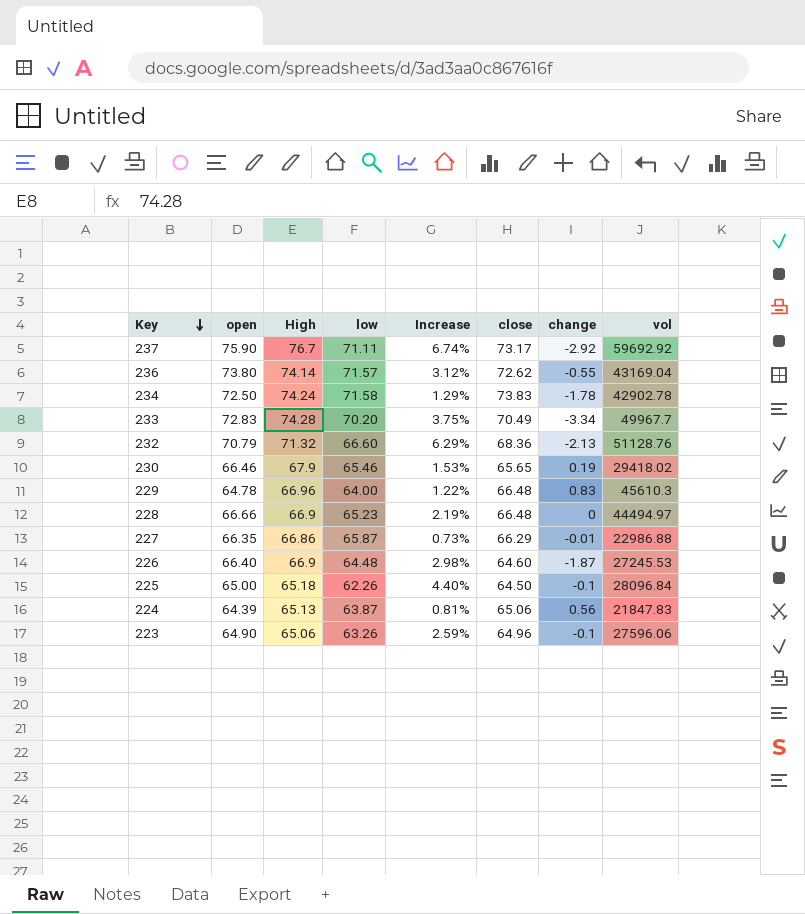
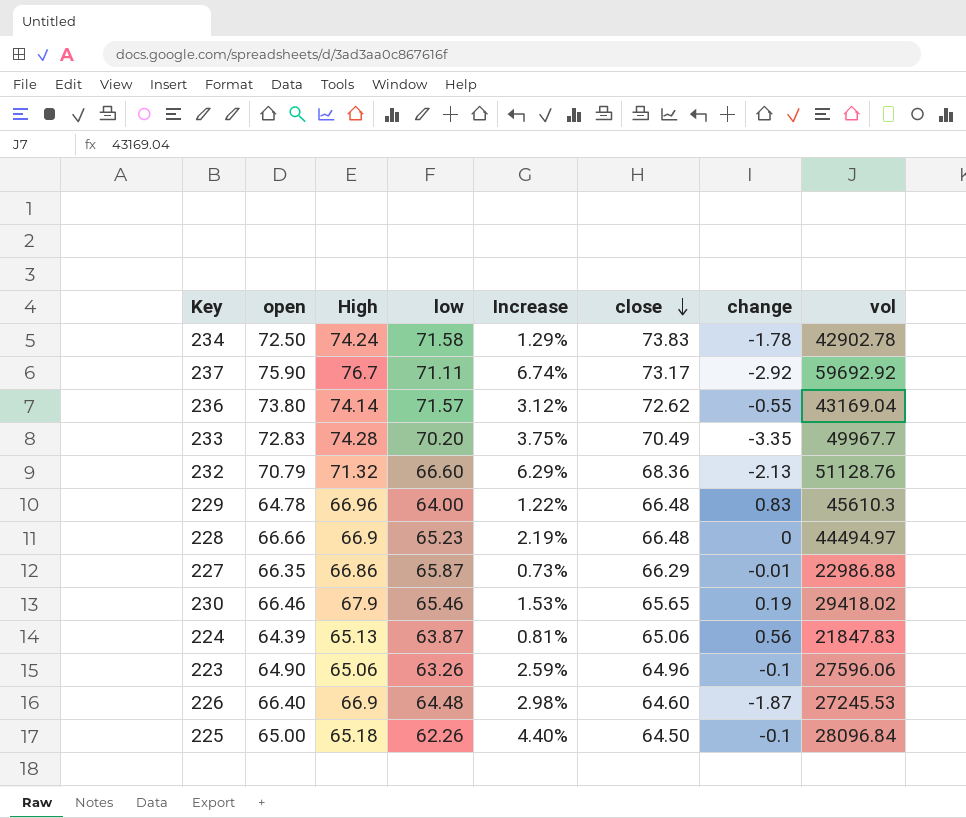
row order: Key descending -> close descending
233 | change: -3.34 -> -3.35

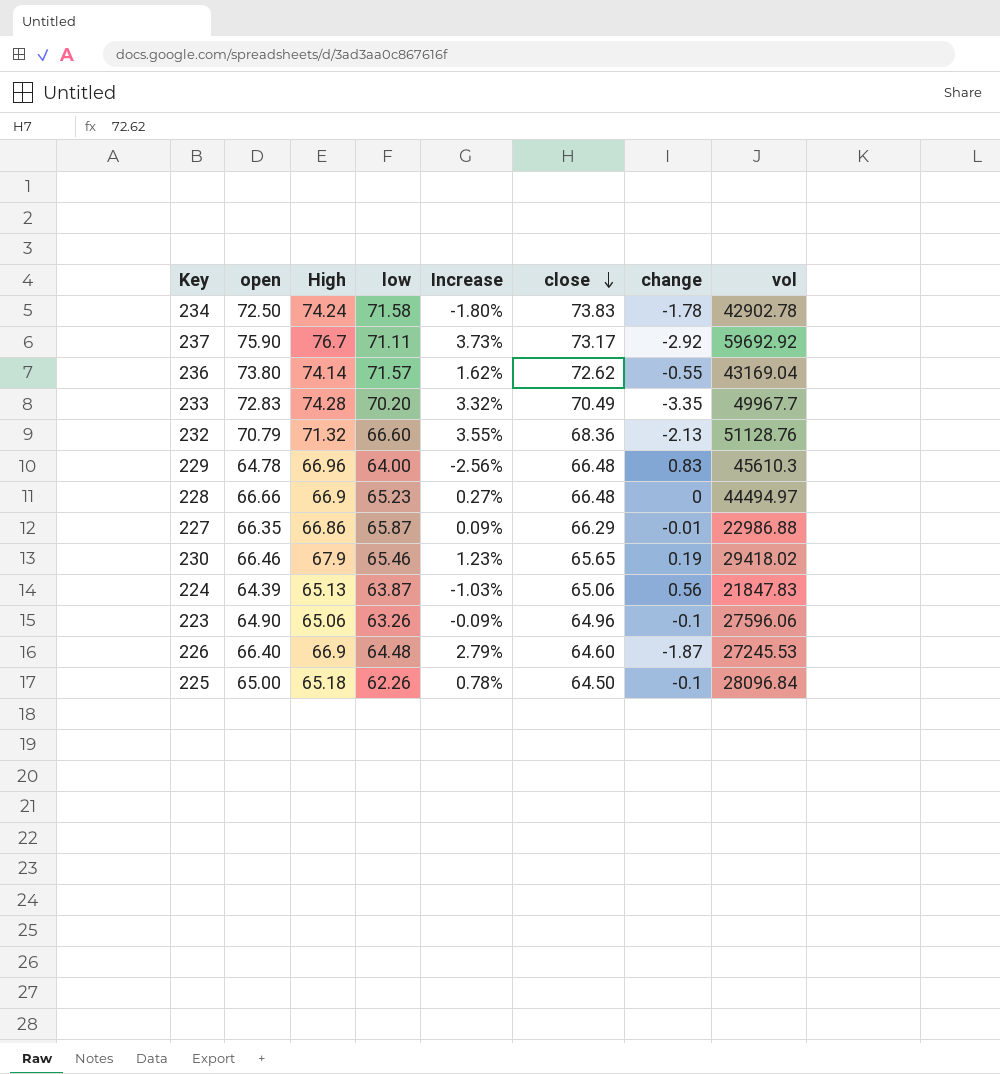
column Increase | formula: ([open] - [low]) / [low] -> ([open] - [close]) / [close]

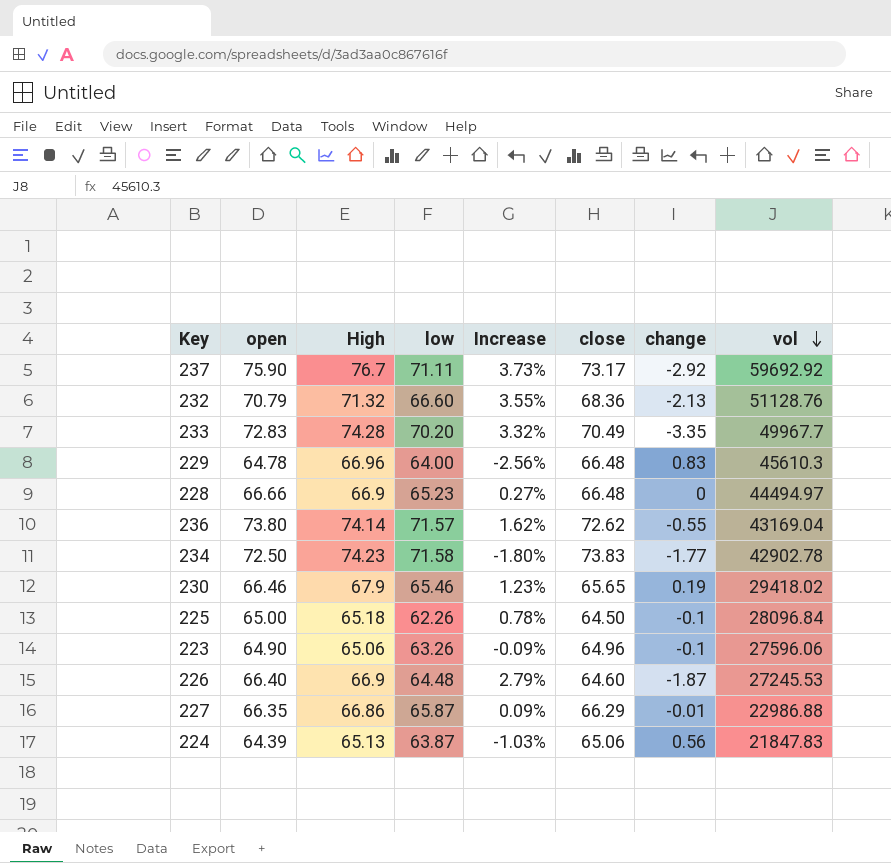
row order: close descending -> vol descending
234 | High: 74.24 -> 74.23
234 | change: -1.78 -> -1.77

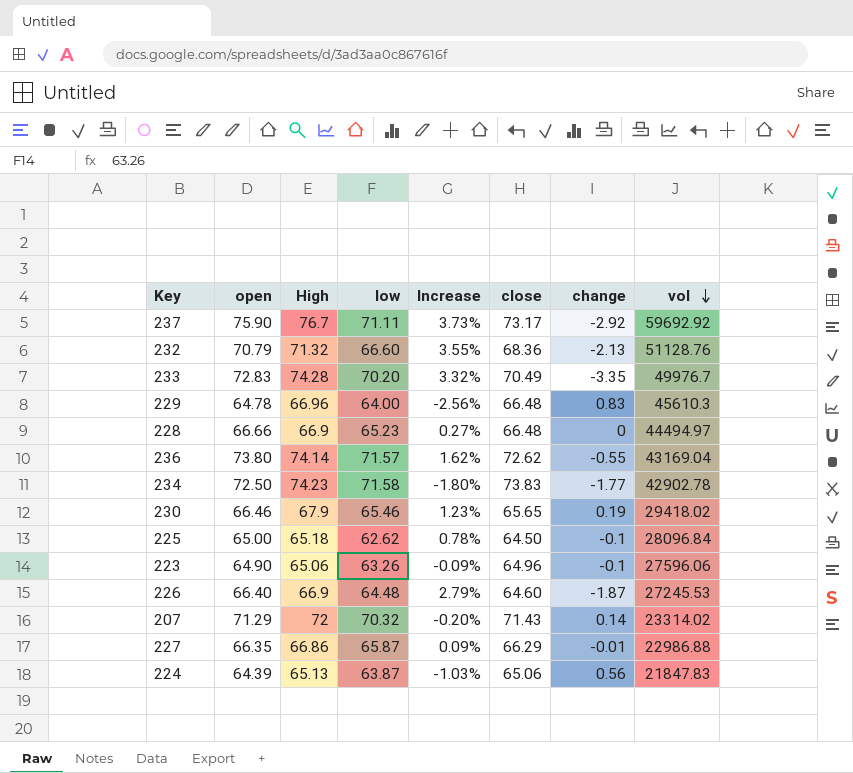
233 | vol: 49967.7 -> 49976.7
225 | low: 62.26 -> 62.62
row 207: none -> 71.29 | 72 | 70.32 | -0.20% | 71.43 | 0.14 | 23314.02

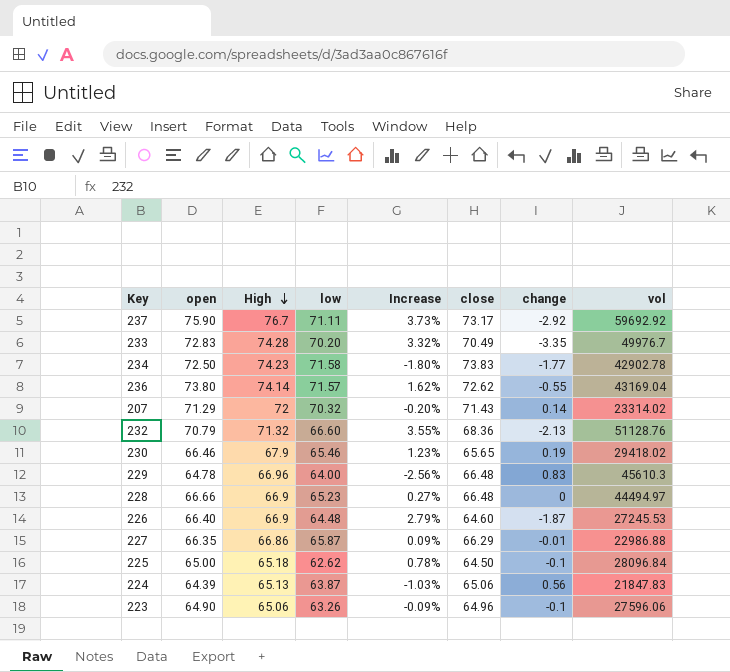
row order: vol descending -> High descending

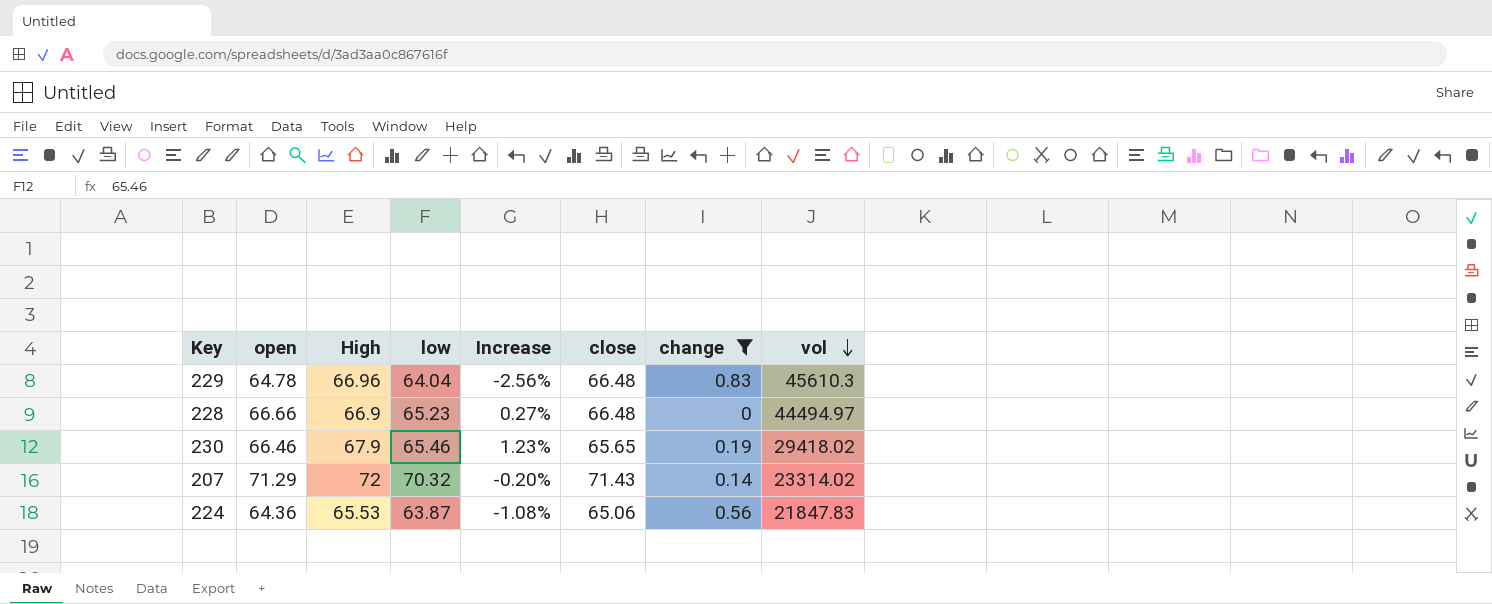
filter: none -> change >= 0
row order: High descending -> vol descending
229 | low: 64.00 -> 64.04
224 | open: 64.39 -> 64.36
224 | High: 65.13 -> 65.53
224 | Increase: -1.03% -> -1.08%

